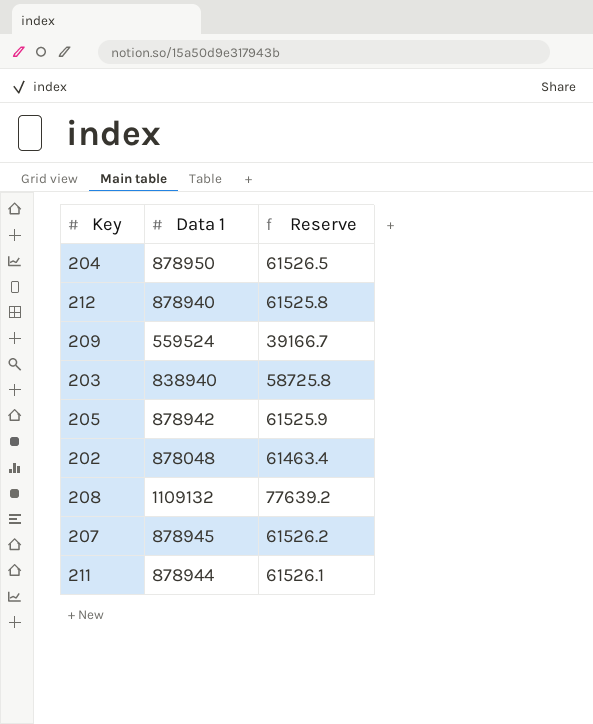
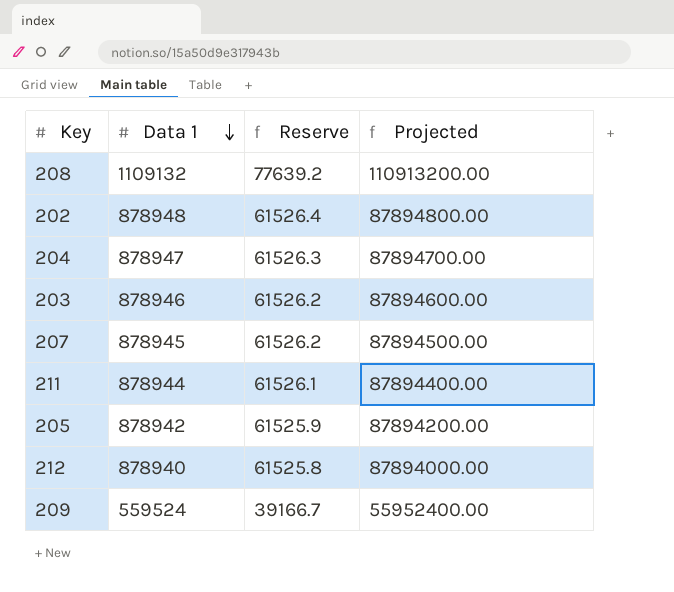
row order: none -> Data 1 descending
column Projected | formula: none -> [Data 1] * 100
202 | Data 1: 878048 -> 878948
202 | Reserve: 61463.4 -> 61526.4
204 | Data 1: 878950 -> 878947
204 | Reserve: 61526.5 -> 61526.3
203 | Data 1: 838940 -> 878946
203 | Reserve: 58725.8 -> 61526.2

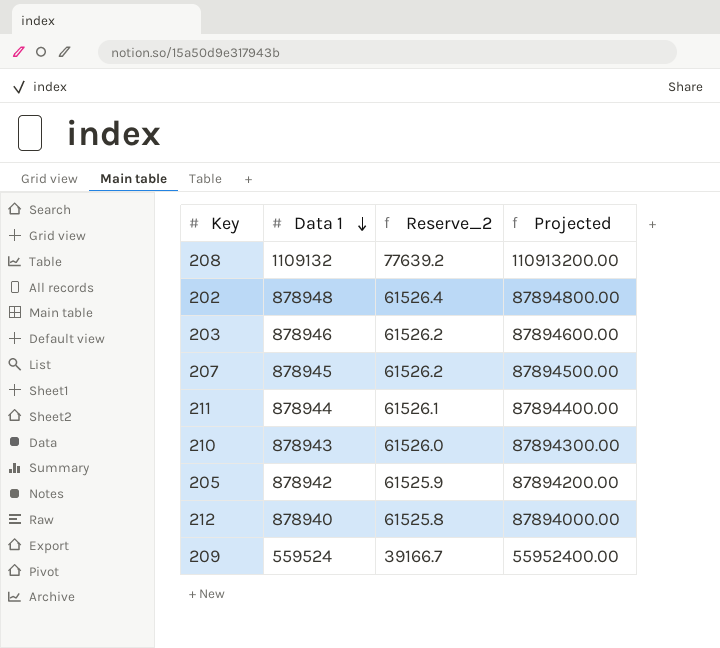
column name: Reserve -> Reserve_2
row 204: 878947 | 61526.3 | 87894700.00 -> none
row 210: none -> 878943 | 61526.0 | 87894300.00

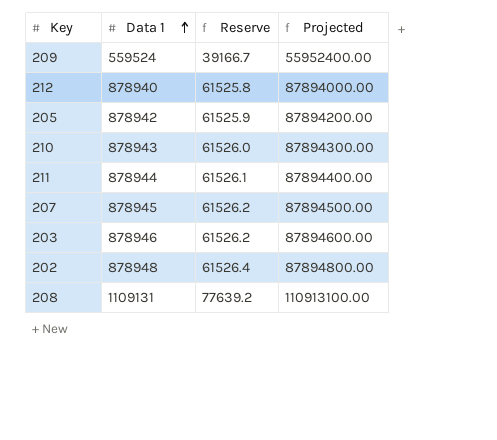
row order: Data 1 descending -> Data 1 ascending
column name: Reserve_2 -> Reserve
208 | Data 1: 1109132 -> 1109131
208 | Projected: 110913200.00 -> 110913100.00

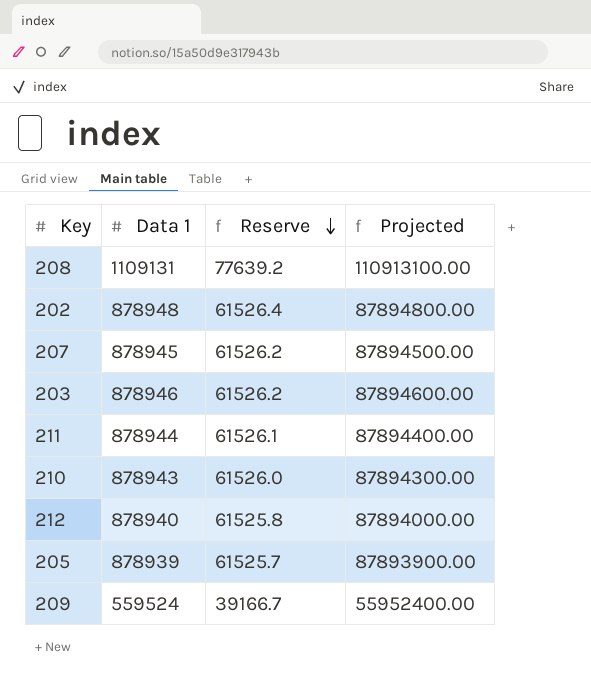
row order: Data 1 ascending -> Reserve descending
205 | Data 1: 878942 -> 878939
205 | Reserve: 61525.9 -> 61525.7
205 | Projected: 87894200.00 -> 87893900.00

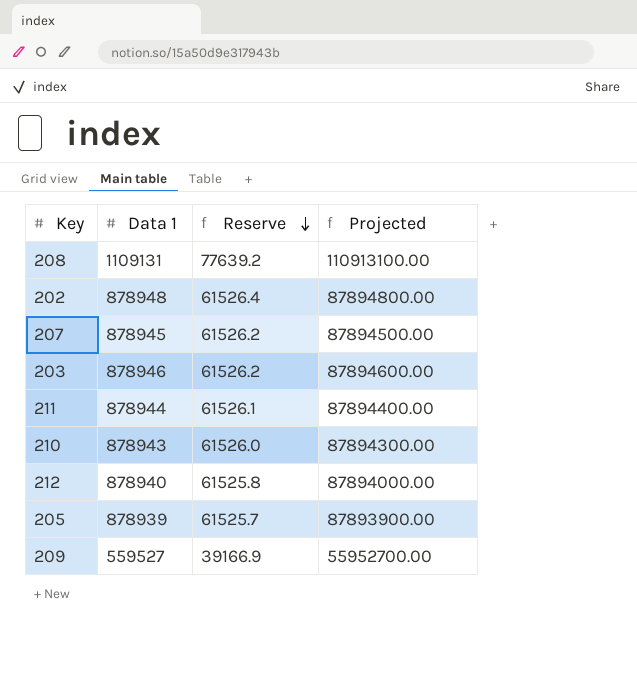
209 | Data 1: 559524 -> 559527
209 | Reserve: 39166.7 -> 39166.9
209 | Projected: 55952400.00 -> 55952700.00

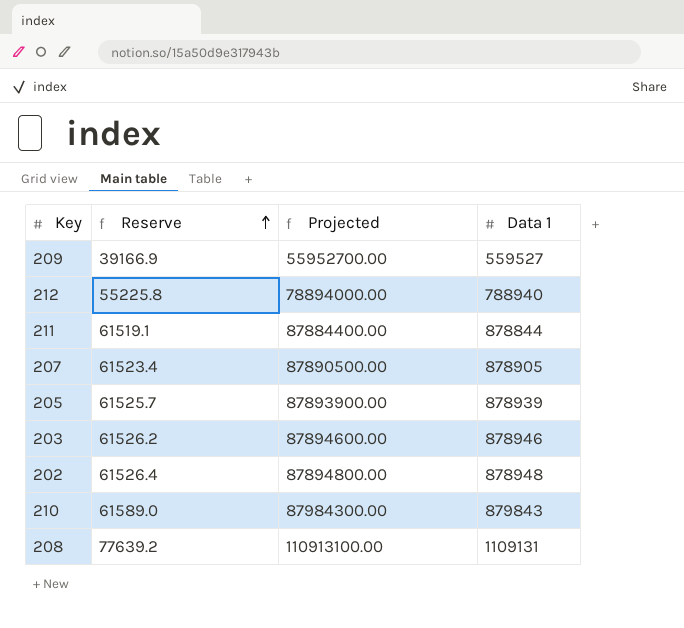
row order: Reserve descending -> Reserve ascending
column Data 1 | position: 2 -> 4
212 | Reserve: 61525.8 -> 55225.8
212 | Projected: 87894000.00 -> 78894000.00
212 | Data 1: 878940 -> 788940
211 | Reserve: 61526.1 -> 61519.1
211 | Projected: 87894400.00 -> 87884400.00
211 | Data 1: 878944 -> 878844
207 | Reserve: 61526.2 -> 61523.4
207 | Projected: 87894500.00 -> 87890500.00
207 | Data 1: 878945 -> 878905
210 | Reserve: 61526.0 -> 61589.0
210 | Projected: 87894300.00 -> 87984300.00
210 | Data 1: 878943 -> 879843

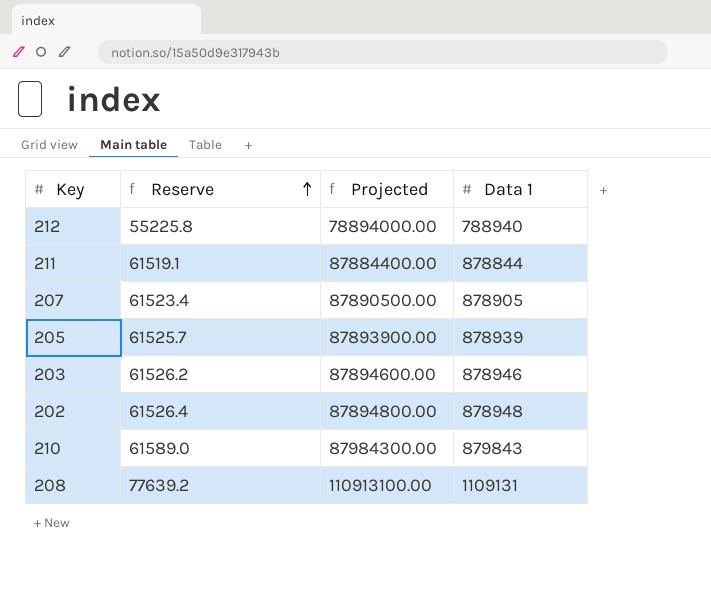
row 209: 39166.9 | 55952700.00 | 559527 -> none

